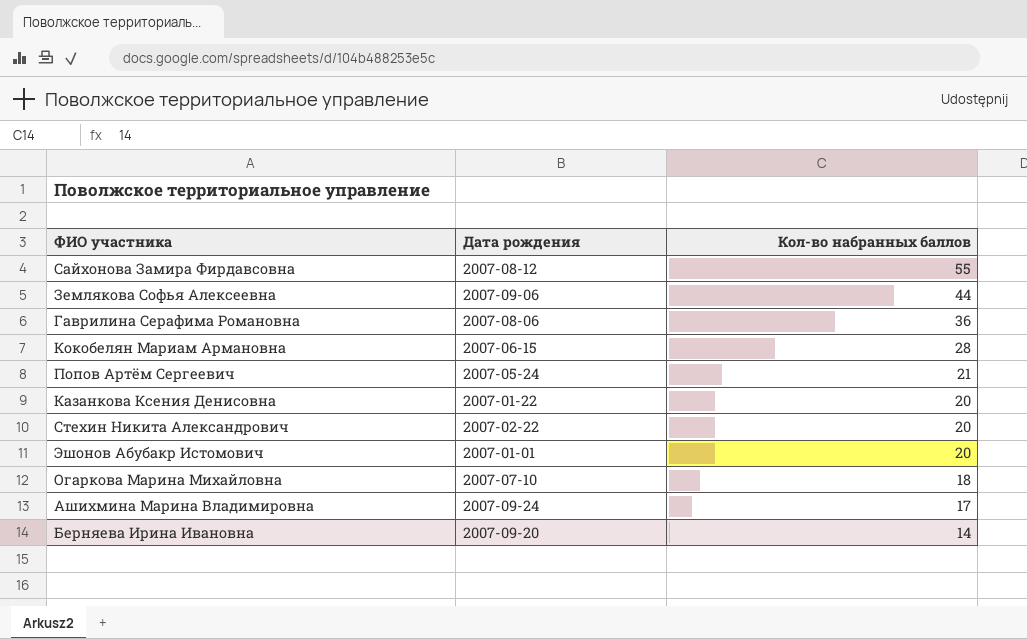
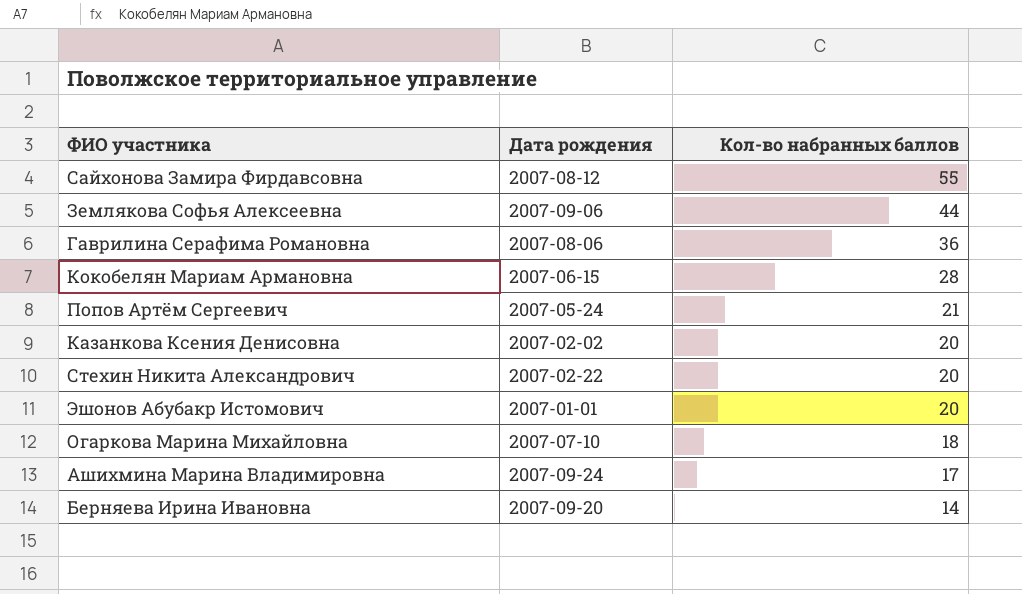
Казанкова Ксения Денисовна | Дата рождения: 2007-01-22 -> 2007-02-02

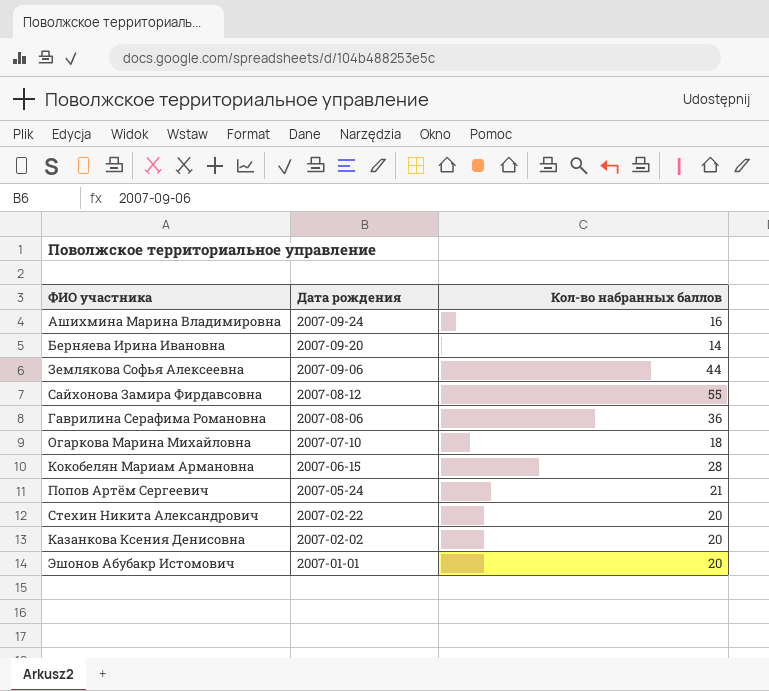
row order: Кол-во набранных баллов descending -> Дата рождения descending
Ашихмина Марина Владимировна | Кол-во набранных баллов: 17 -> 16

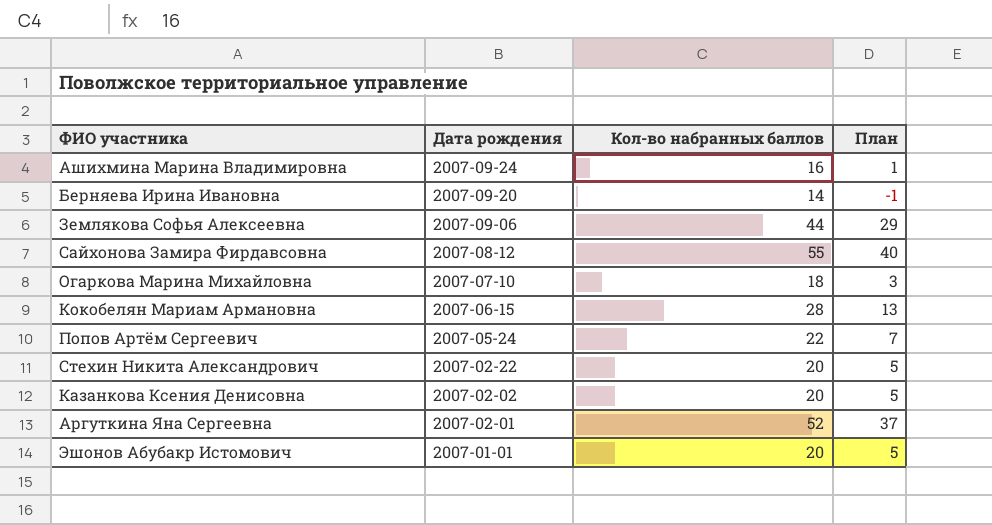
column План | formula: none -> [Кол-во набранных баллов] - 15
row Гаврилина Серафима Романовна: 2007-08-06 | 36 -> none
Попов Артём Сергеевич | Кол-во набранных баллов: 21 -> 22
row Аргуткина Яна Сергеевна: none -> 2007-02-01 | 52 | 37

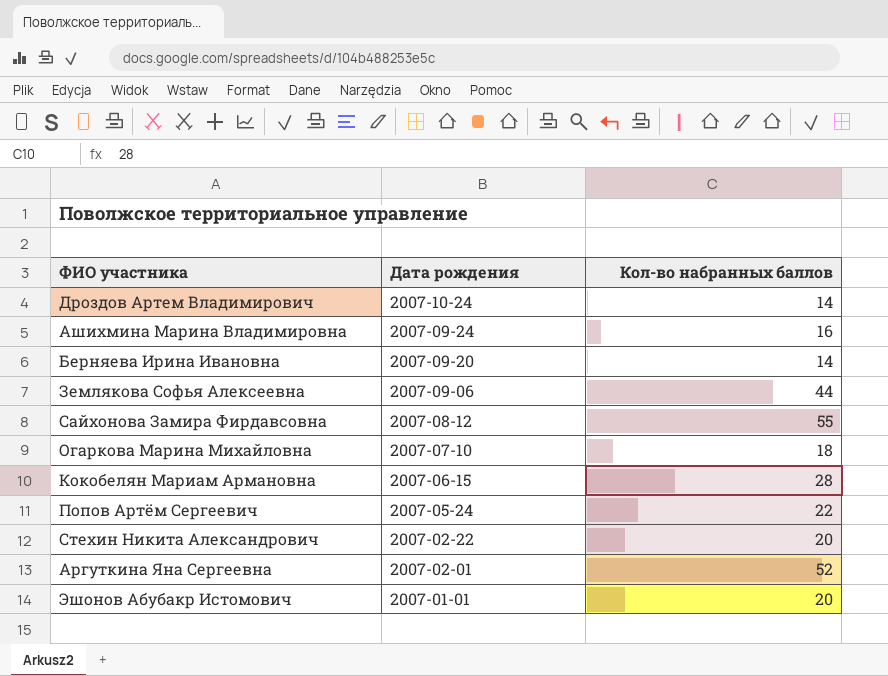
column План | formula: [Кол-во набранных баллов] - 15 -> none
row Казанкова Ксения Денисовна: 2007-02-02 | 20 | 5 -> none
row Дроздов Артем Владимирович: none -> 2007-10-24 | 14

